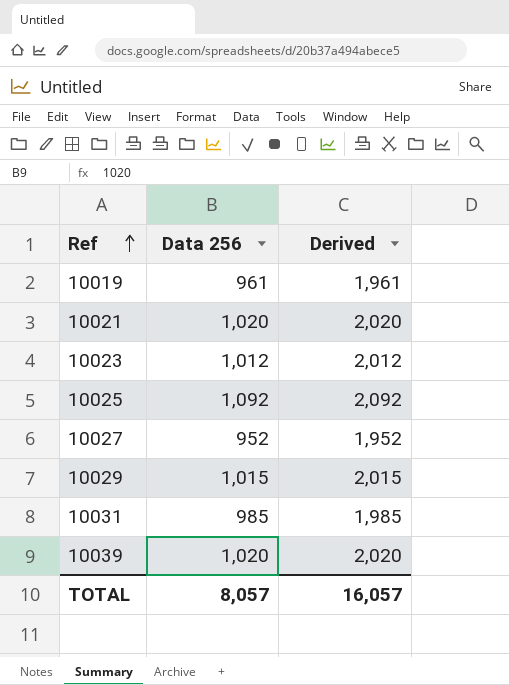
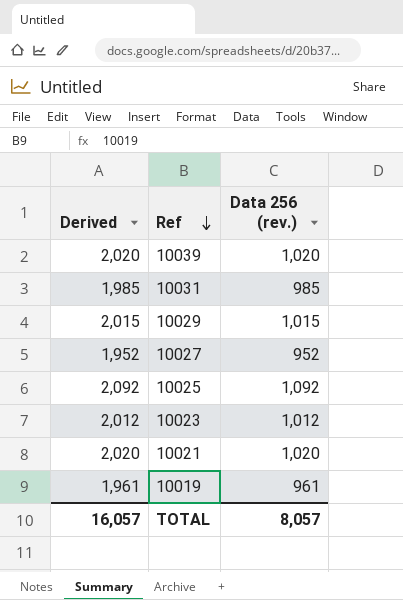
row order: Ref ascending -> Ref descending
column Derived | position: 3 -> 1
column name: Data 256 -> Data 256 (rev.)

